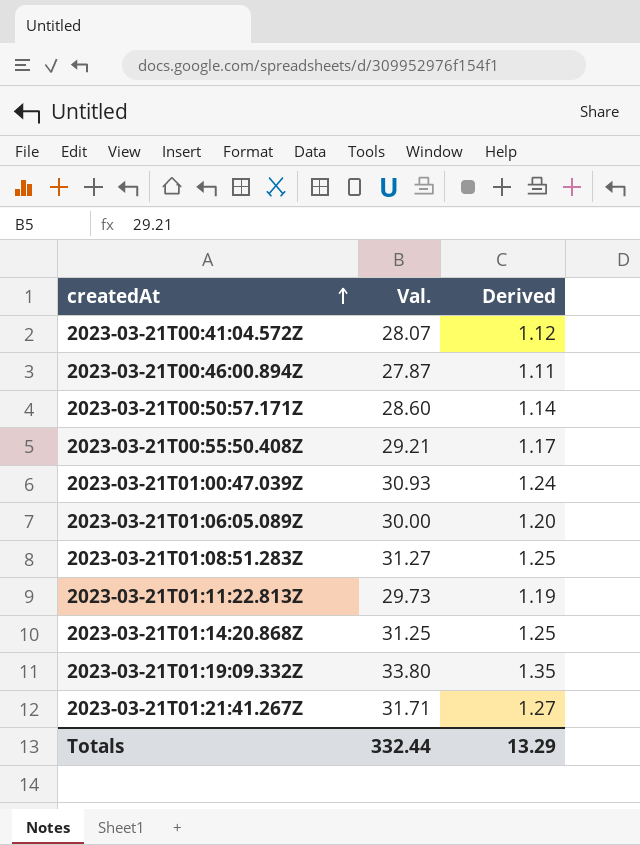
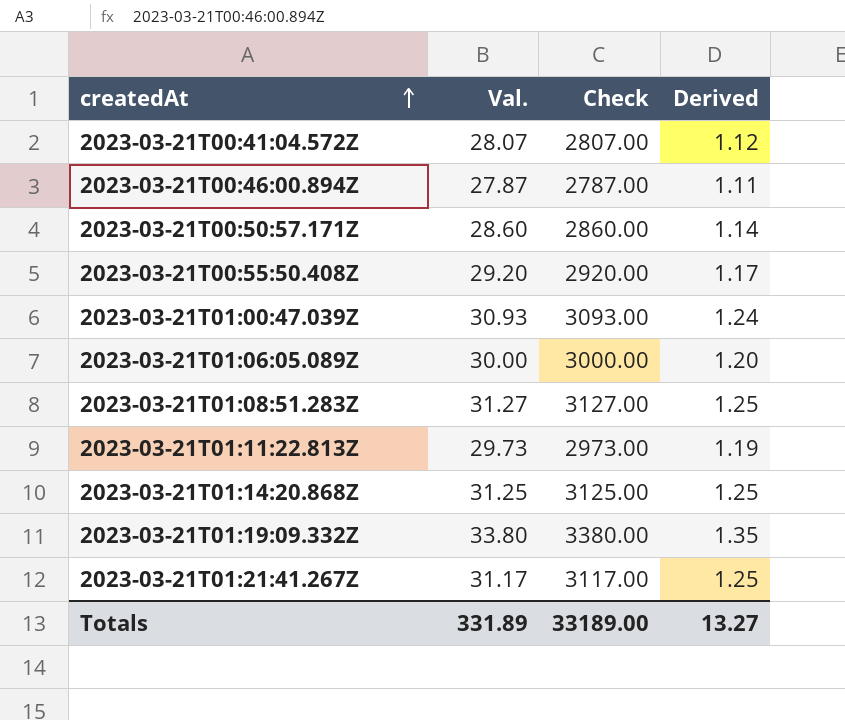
column Check | formula: none -> [Val.] * 100
2023-03-21T00:55:50.408Z | Val.: 29.21 -> 29.20
2023-03-21T01:21:41.267Z | Val.: 31.71 -> 31.17
2023-03-21T01:21:41.267Z | Derived: 1.27 -> 1.25
Totals | Val.: 332.44 -> 331.89
Totals | Derived: 13.29 -> 13.27

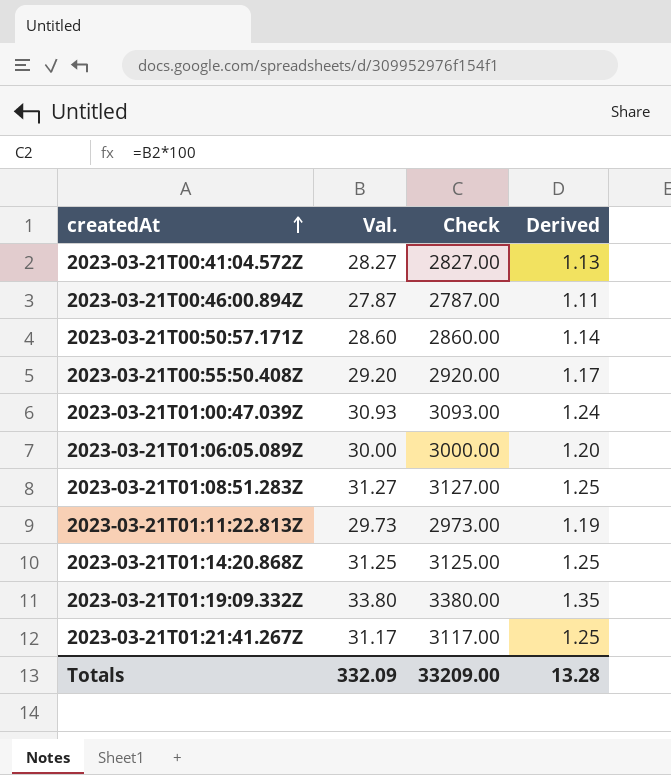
2023-03-21T00:41:04.572Z | Val.: 28.07 -> 28.27
2023-03-21T00:41:04.572Z | Check: 2807.00 -> 2827.00
2023-03-21T00:41:04.572Z | Derived: 1.12 -> 1.13
Totals | Val.: 331.89 -> 332.09
Totals | Check: 33189.00 -> 33209.00
Totals | Derived: 13.27 -> 13.28

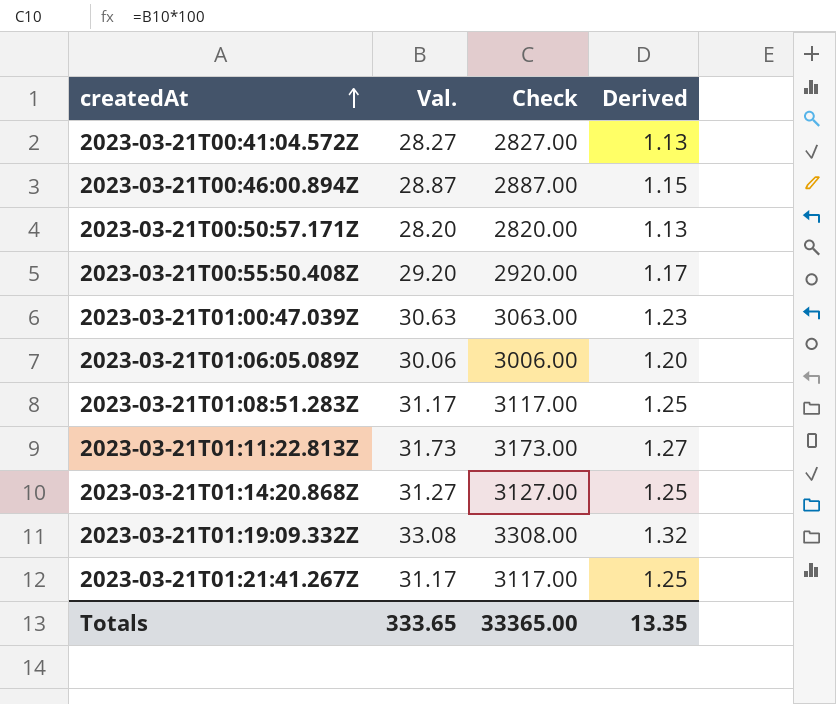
2023-03-21T00:46:00.894Z | Val.: 27.87 -> 28.87
2023-03-21T00:46:00.894Z | Check: 2787.00 -> 2887.00
2023-03-21T00:46:00.894Z | Derived: 1.11 -> 1.15
2023-03-21T00:50:57.171Z | Val.: 28.60 -> 28.20
2023-03-21T00:50:57.171Z | Check: 2860.00 -> 2820.00
2023-03-21T00:50:57.171Z | Derived: 1.14 -> 1.13
2023-03-21T01:00:47.039Z | Val.: 30.93 -> 30.63
2023-03-21T01:00:47.039Z | Check: 3093.00 -> 3063.00
2023-03-21T01:00:47.039Z | Derived: 1.24 -> 1.23
2023-03-21T01:06:05.089Z | Val.: 30.00 -> 30.06
2023-03-21T01:06:05.089Z | Check: 3000.00 -> 3006.00
2023-03-21T01:08:51.283Z | Val.: 31.27 -> 31.17
2023-03-21T01:08:51.283Z | Check: 3127.00 -> 3117.00
2023-03-21T01:11:22.813Z | Val.: 29.73 -> 31.73
2023-03-21T01:11:22.813Z | Check: 2973.00 -> 3173.00
2023-03-21T01:11:22.813Z | Derived: 1.19 -> 1.27
2023-03-21T01:14:20.868Z | Val.: 31.25 -> 31.27
2023-03-21T01:14:20.868Z | Check: 3125.00 -> 3127.00
2023-03-21T01:19:09.332Z | Val.: 33.80 -> 33.08
2023-03-21T01:19:09.332Z | Check: 3380.00 -> 3308.00
2023-03-21T01:19:09.332Z | Derived: 1.35 -> 1.32
Totals | Val.: 332.09 -> 333.65
Totals | Check: 33209.00 -> 33365.00
Totals | Derived: 13.28 -> 13.35

